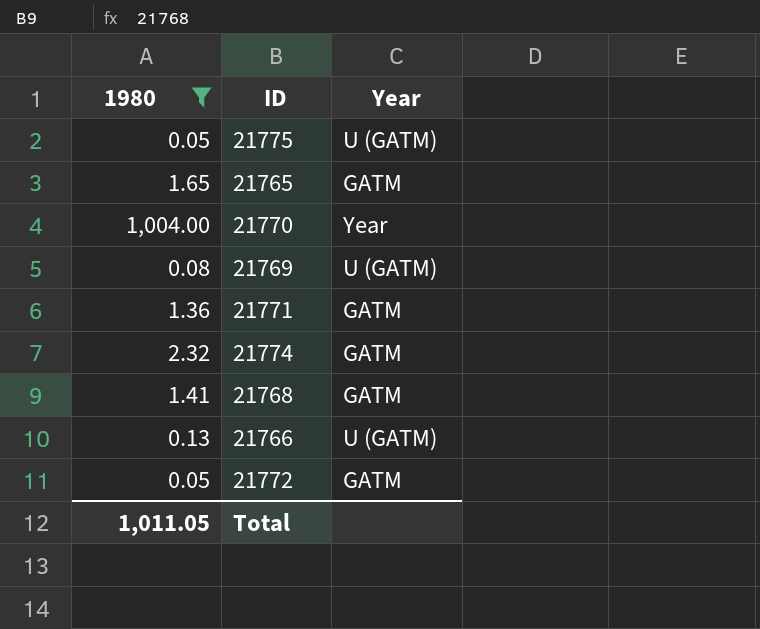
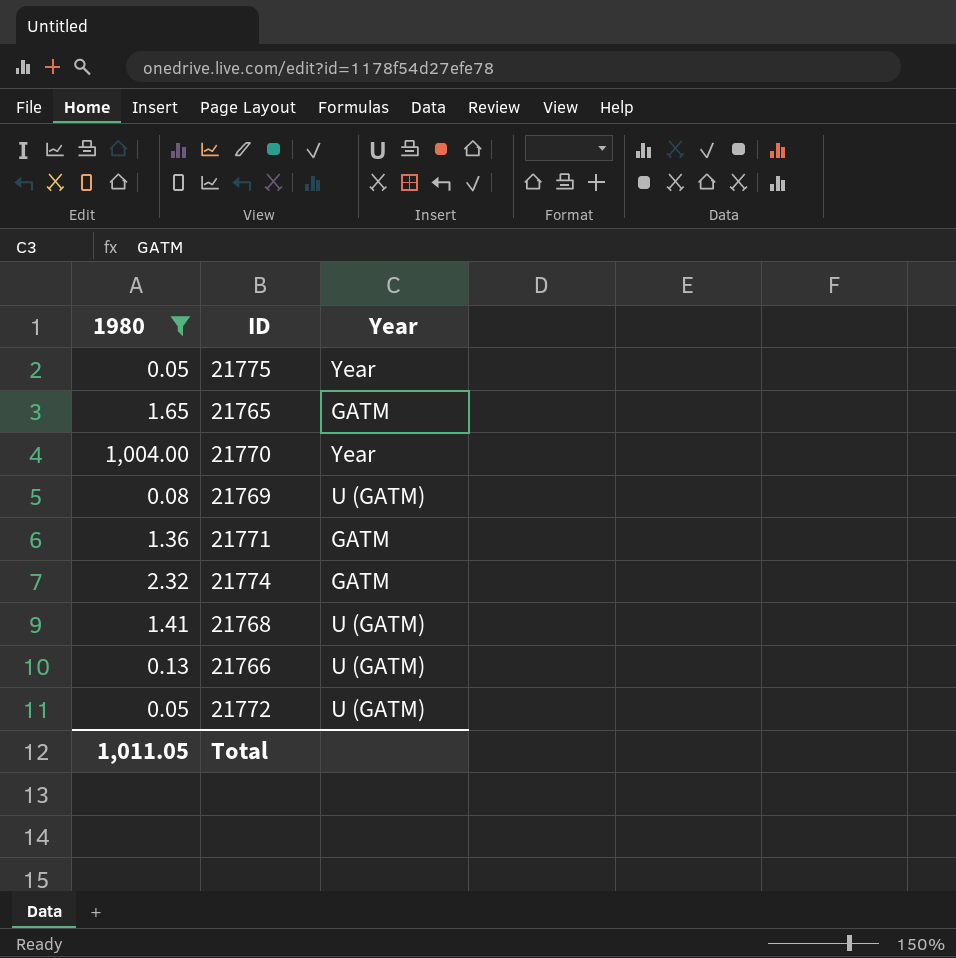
21775 | Year: U (GATM) -> Year
21768 | Year: GATM -> U (GATM)
21772 | Year: GATM -> U (GATM)

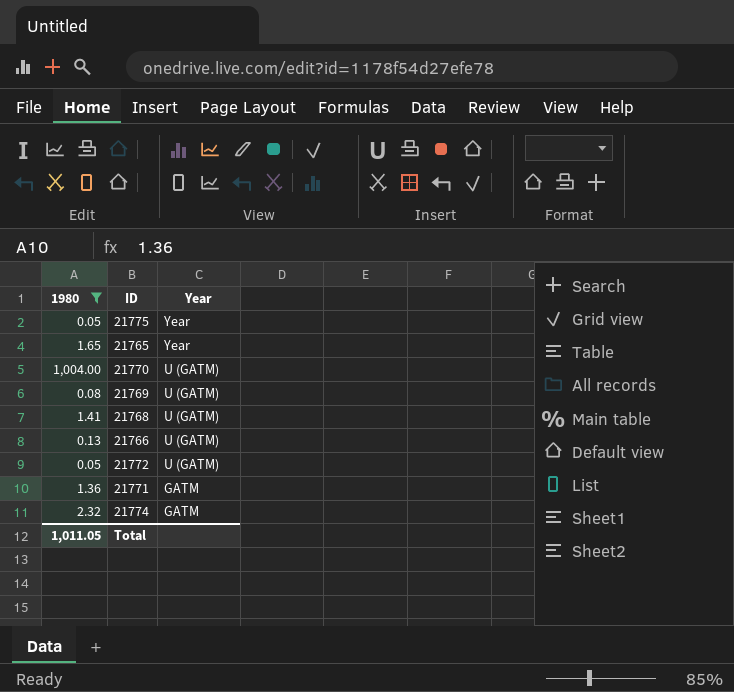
row order: none -> Year descending
21765 | Year: GATM -> Year
21770 | Year: Year -> U (GATM)

